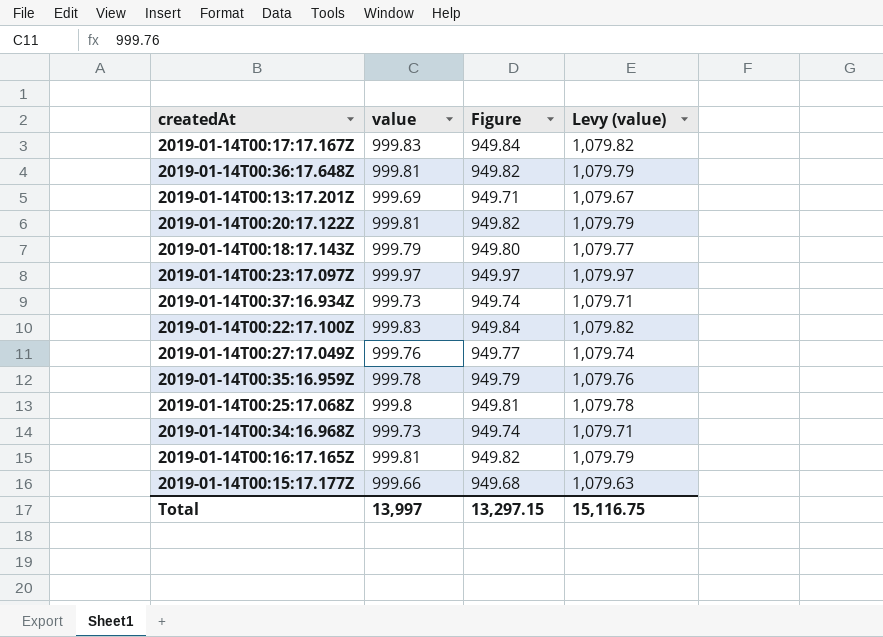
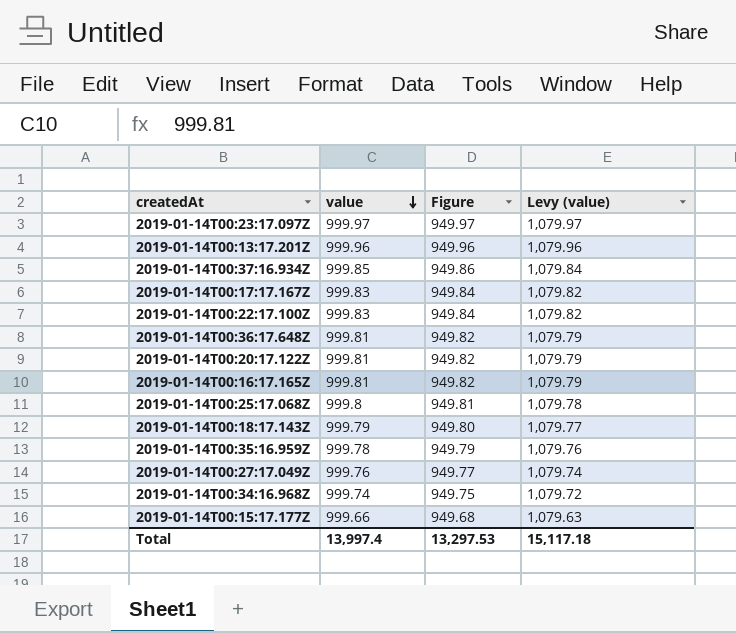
row order: none -> value descending
2019-01-14T00:13:17.201Z | value: 999.69 -> 999.96
2019-01-14T00:13:17.201Z | Figure: 949.71 -> 949.96
2019-01-14T00:13:17.201Z | Levy (value): 1,079.67 -> 1,079.96
2019-01-14T00:37:16.934Z | value: 999.73 -> 999.85
2019-01-14T00:37:16.934Z | Figure: 949.74 -> 949.86
2019-01-14T00:37:16.934Z | Levy (value): 1,079.71 -> 1,079.84
2019-01-14T00:34:16.968Z | value: 999.73 -> 999.74
2019-01-14T00:34:16.968Z | Figure: 949.74 -> 949.75
2019-01-14T00:34:16.968Z | Levy (value): 1,079.71 -> 1,079.72
Total | value: 13,997 -> 13,997.4
Total | Figure: 13,297.15 -> 13,297.53
Total | Levy (value): 15,116.75 -> 15,117.18

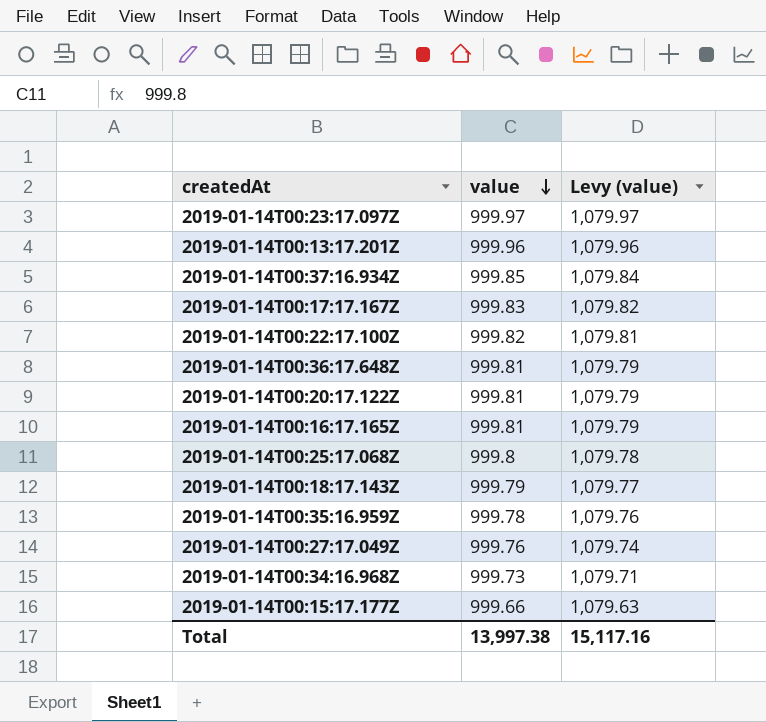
column Figure | formula: [value] * 0.95 -> none
2019-01-14T00:22:17.100Z | value: 999.83 -> 999.82
2019-01-14T00:22:17.100Z | Levy (value): 1,079.82 -> 1,079.81
2019-01-14T00:34:16.968Z | value: 999.74 -> 999.73
2019-01-14T00:34:16.968Z | Levy (value): 1,079.72 -> 1,079.71
Total | value: 13,997.4 -> 13,997.38
Total | Levy (value): 15,117.18 -> 15,117.16

